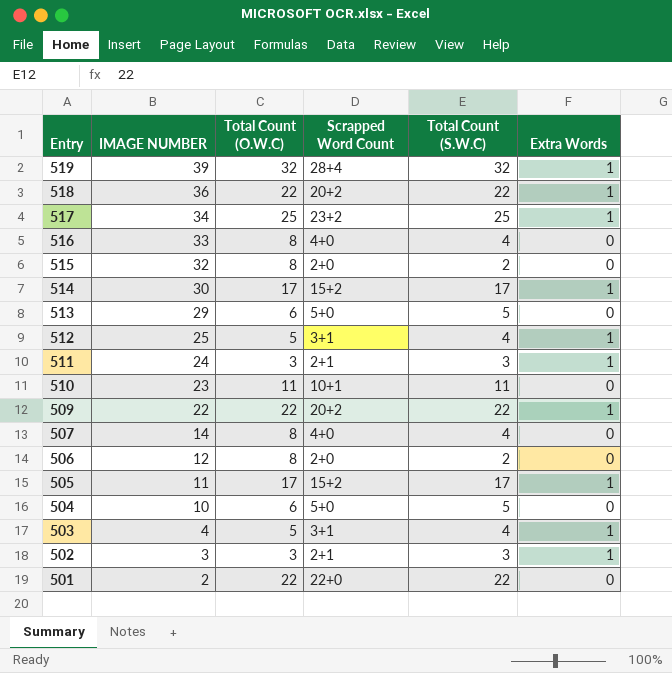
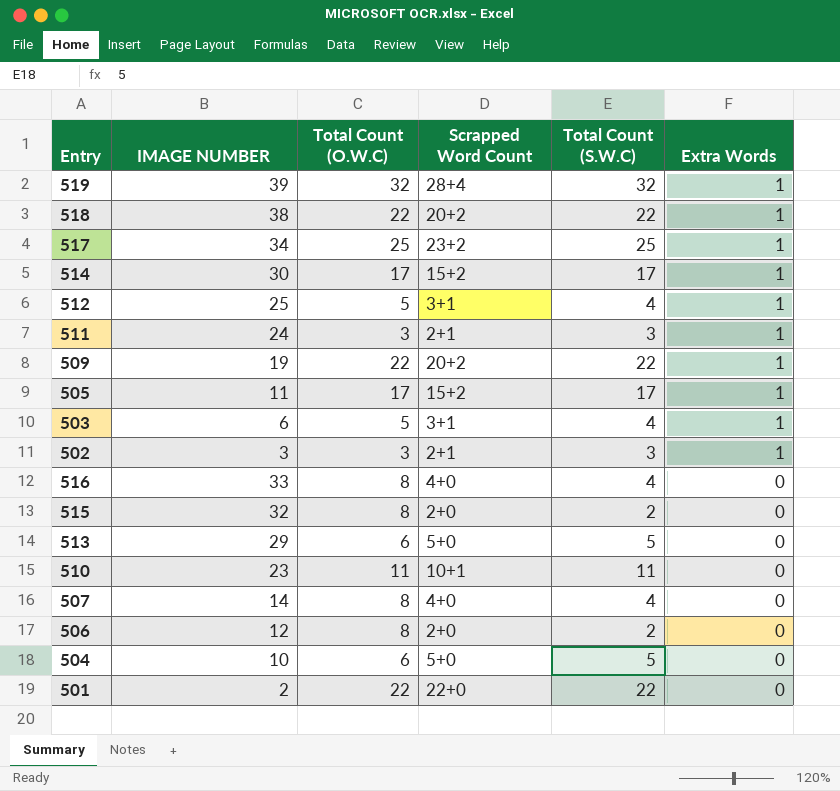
row order: Entry descending -> Extra Words descending
518 | IMAGE NUMBER: 36 -> 38
509 | IMAGE NUMBER: 22 -> 19
503 | IMAGE NUMBER: 4 -> 6

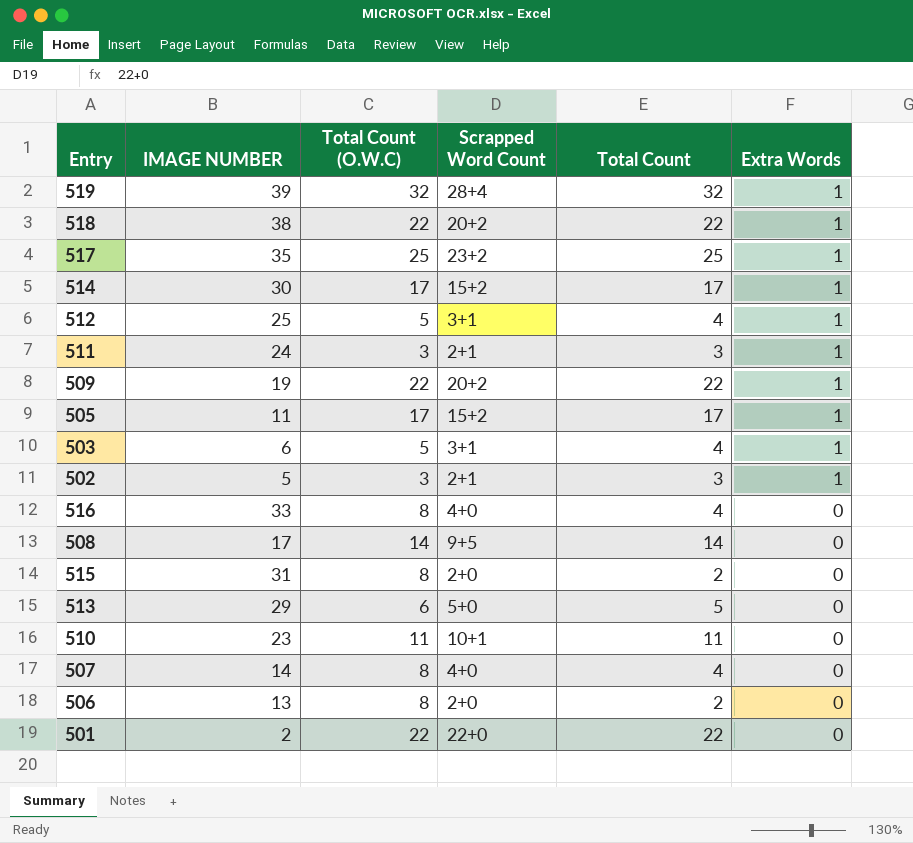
column name: Total Count (S.W.C) -> Total Count
row 504: 10 | 6 | 5+0 | 5 | 0 -> none
517 | IMAGE NUMBER: 34 -> 35
502 | IMAGE NUMBER: 3 -> 5
row 508: none -> 17 | 14 | 9+5 | 14 | 0
515 | IMAGE NUMBER: 32 -> 31
506 | IMAGE NUMBER: 12 -> 13

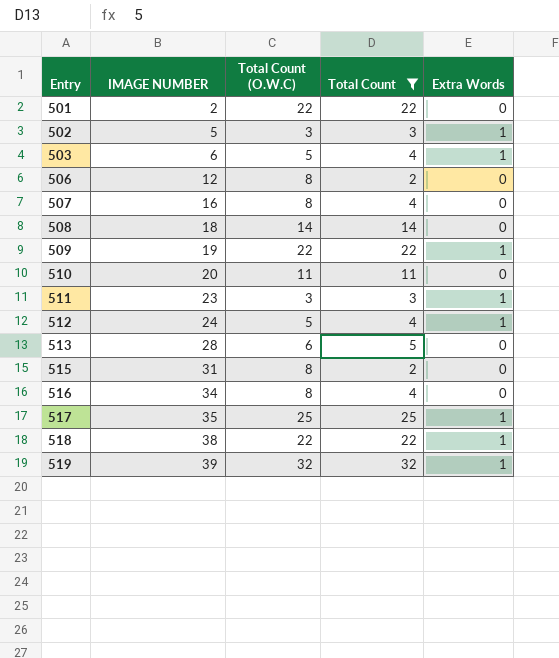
filter: none -> Total Count != 17
row order: Extra Words descending -> Entry ascending
column Scrapped Word Count | position: 4 -> none
506 | IMAGE NUMBER: 13 -> 12
507 | IMAGE NUMBER: 14 -> 16
508 | IMAGE NUMBER: 17 -> 18
510 | IMAGE NUMBER: 23 -> 20
511 | IMAGE NUMBER: 24 -> 23
512 | IMAGE NUMBER: 25 -> 24
513 | IMAGE NUMBER: 29 -> 28
516 | IMAGE NUMBER: 33 -> 34

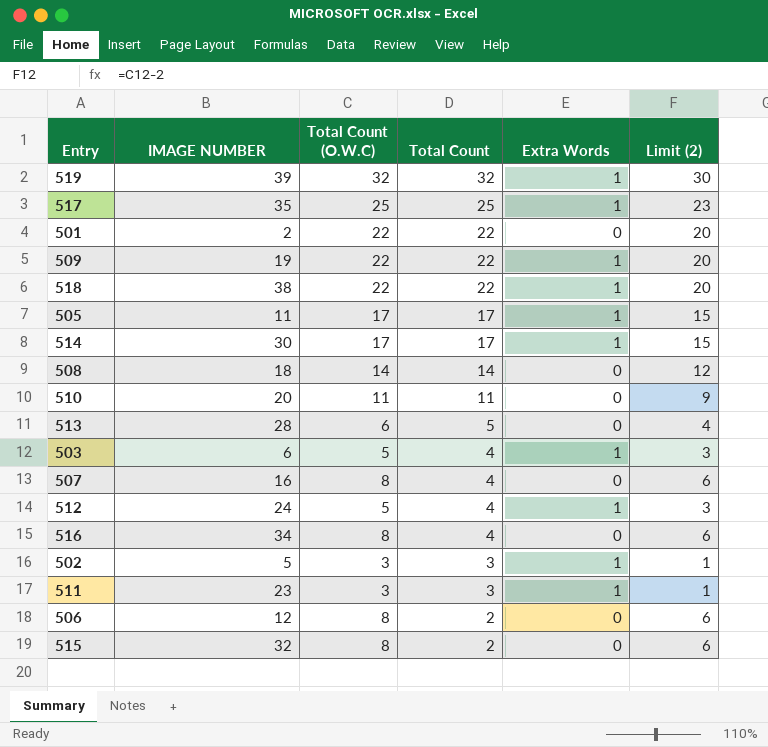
filter: Total Count != 17 -> none
row order: Entry ascending -> Total Count descending
column Limit (2) | formula: none -> [Total Count (O.W.C)] - 2
515 | IMAGE NUMBER: 31 -> 32

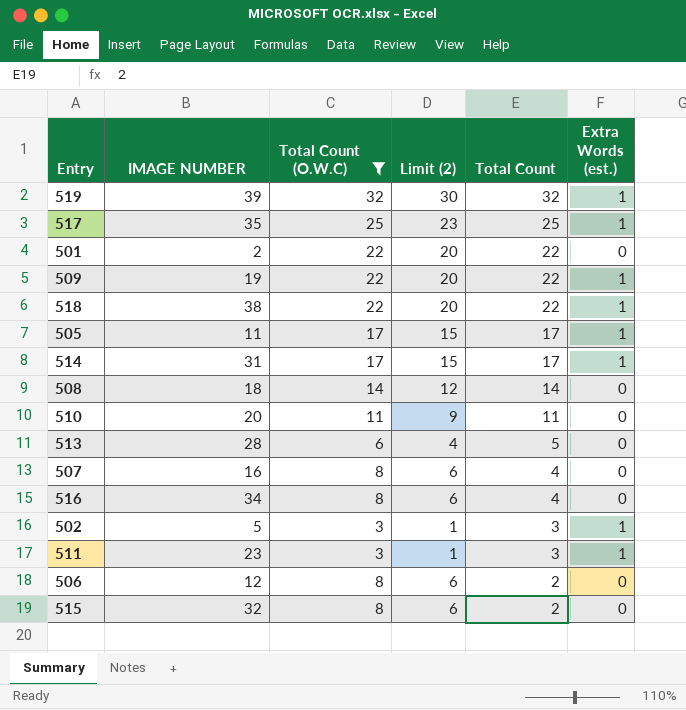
filter: none -> Total Count (O.W.C) != 5
column Limit (2) | position: 6 -> 4
column name: Extra Words -> Extra Words (est.)
514 | IMAGE NUMBER: 30 -> 31

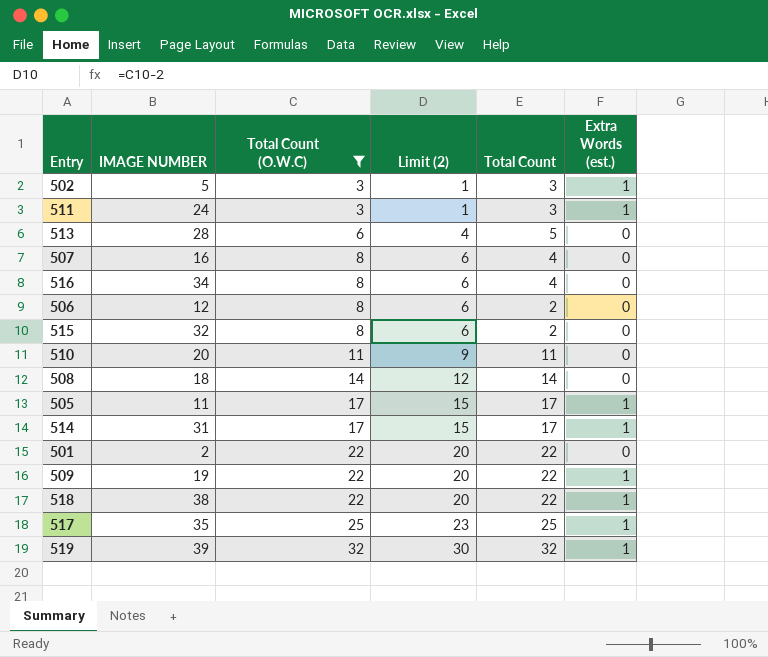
row order: Total Count descending -> Total Count (O.W.C) ascending
511 | IMAGE NUMBER: 23 -> 24

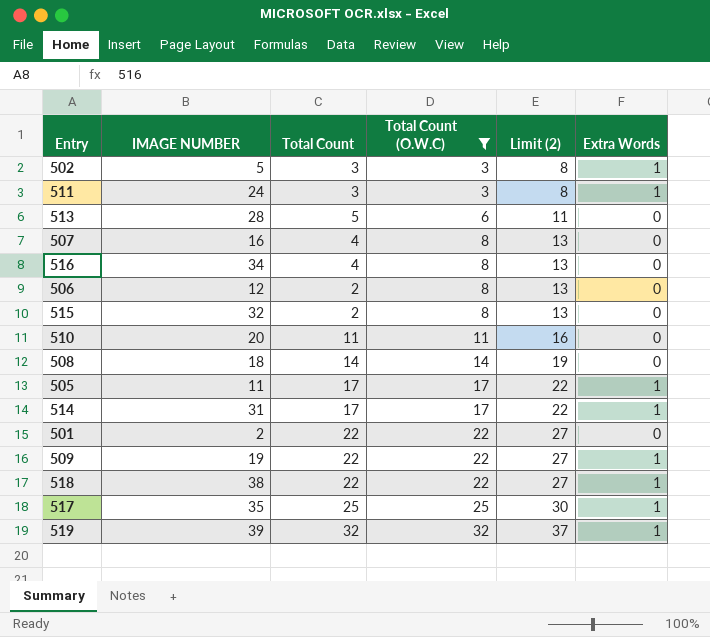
column Total Count | position: 5 -> 3
column Limit (2) | formula: [Total Count (O.W.C)] - 2 -> [Total Count (O.W.C)] + 5
column name: Extra Words (est.) -> Extra Words

